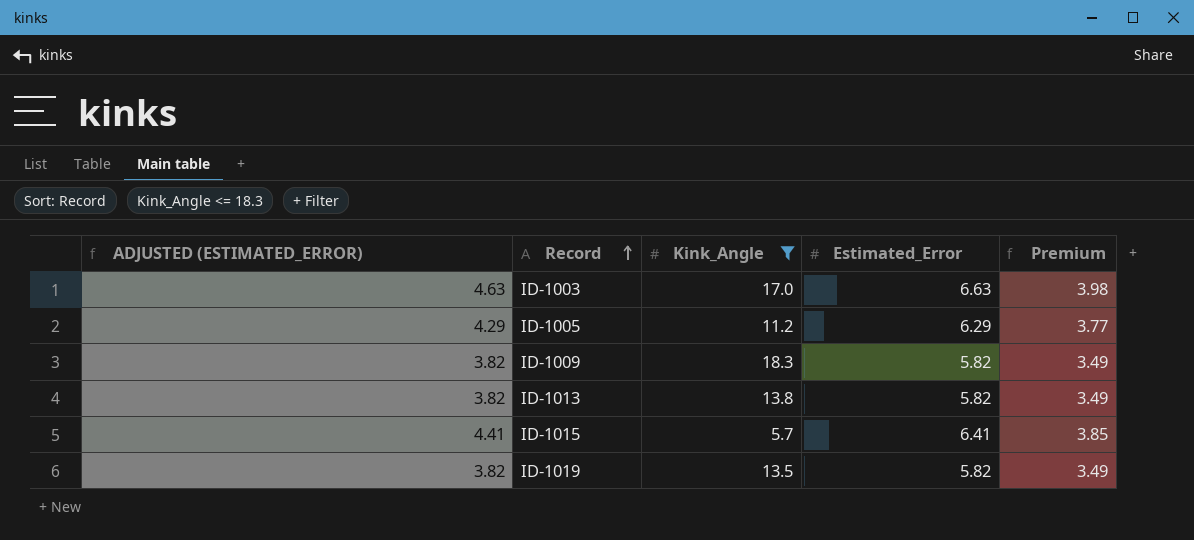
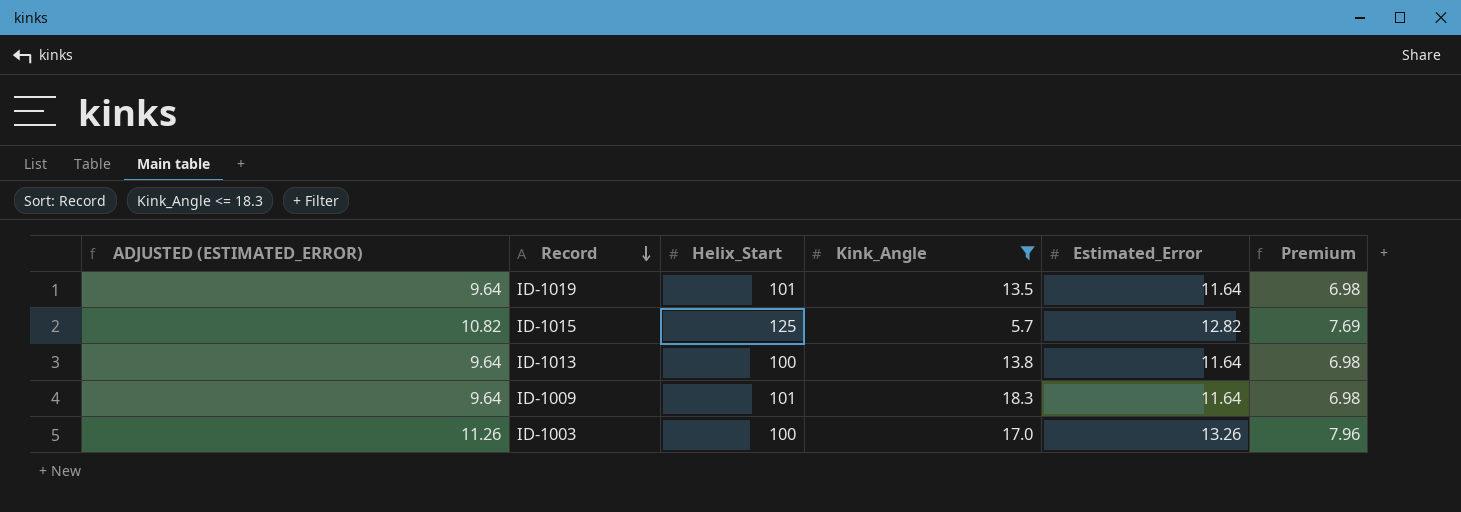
row order: Record ascending -> Record descending
column Helix_Start | position: none -> 3
row ID-1005: 4.29 | 11.2 | 6.29 | 3.77 -> none
ID-1019 | ADJUSTED (ESTIMATED_ERROR): 3.82 -> 9.64
ID-1019 | Estimated_Error: 5.82 -> 11.64
ID-1019 | Premium: 3.49 -> 6.98
ID-1015 | ADJUSTED (ESTIMATED_ERROR): 4.41 -> 10.82
ID-1015 | Estimated_Error: 6.41 -> 12.82
ID-1015 | Premium: 3.85 -> 7.69
ID-1013 | ADJUSTED (ESTIMATED_ERROR): 3.82 -> 9.64
ID-1013 | Estimated_Error: 5.82 -> 11.64
ID-1013 | Premium: 3.49 -> 6.98
ID-1009 | ADJUSTED (ESTIMATED_ERROR): 3.82 -> 9.64
ID-1009 | Estimated_Error: 5.82 -> 11.64
ID-1009 | Premium: 3.49 -> 6.98
ID-1003 | ADJUSTED (ESTIMATED_ERROR): 4.63 -> 11.26
ID-1003 | Estimated_Error: 6.63 -> 13.26
ID-1003 | Premium: 3.98 -> 7.96

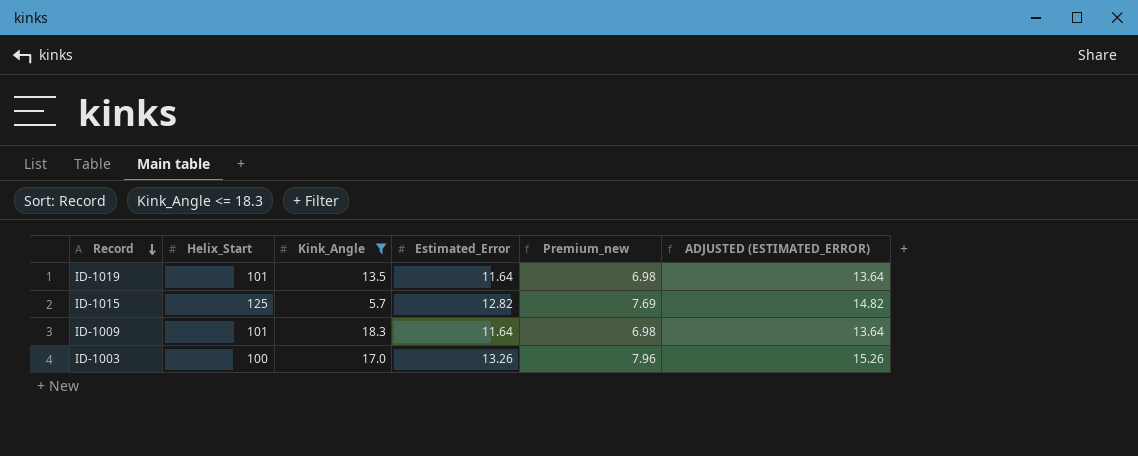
column name: Premium -> Premium_new
column ADJUSTED (ESTIMATED_ERROR) | formula: [Estimated_Error] - 2 -> [Estimated_Error] + 2
column ADJUSTED (ESTIMATED_ERROR) | position: 1 -> 6
row ID-1013: 9.64 | 100 | 13.8 | 11.64 | 6.98 -> none

